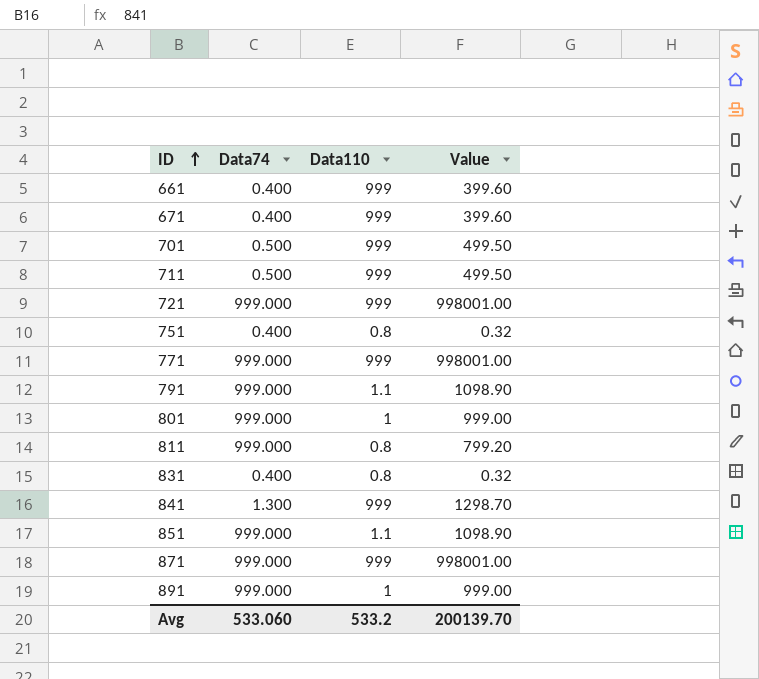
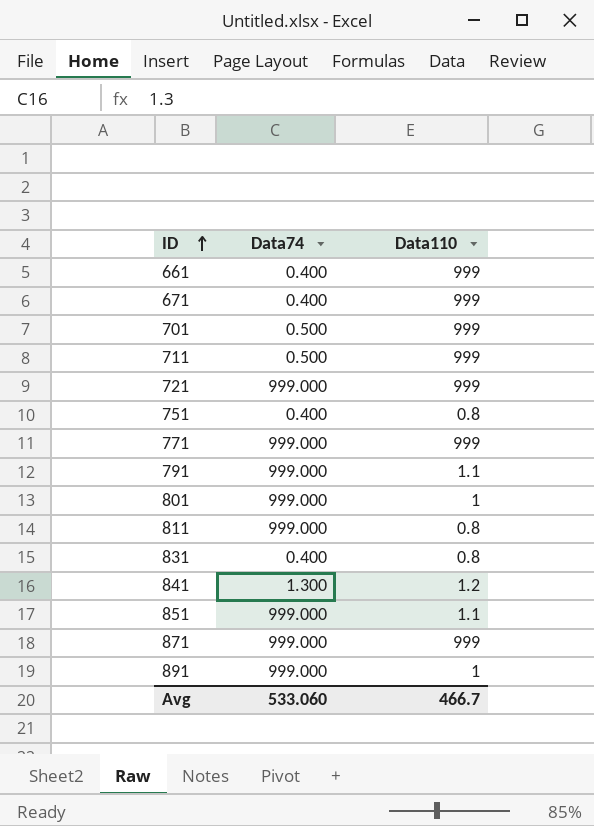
column Value | formula: [Data74] * [Data110] -> none
841 | Data110: 999 -> 1.2
Avg | Data110: 533.2 -> 466.7

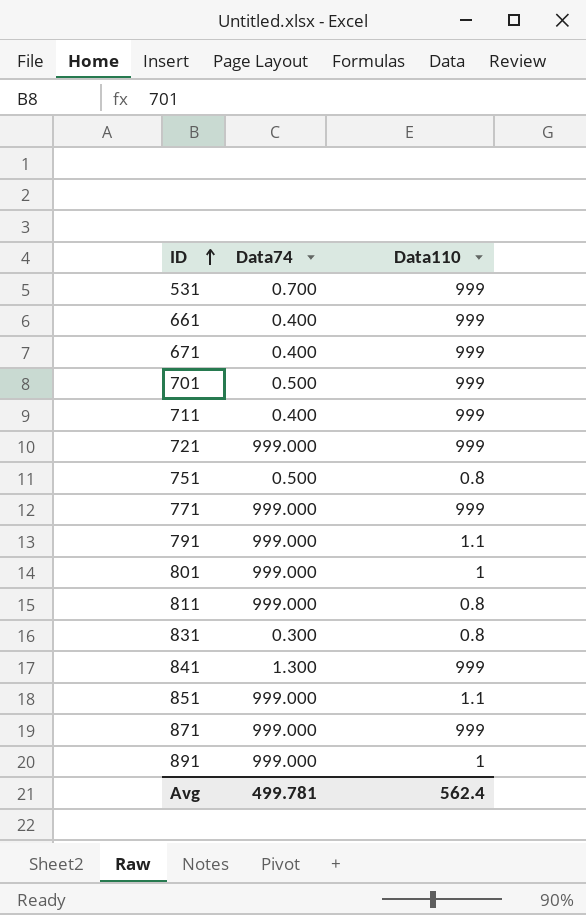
row 531: none -> 0.700 | 999
711 | Data74: 0.500 -> 0.400
751 | Data74: 0.400 -> 0.500
831 | Data74: 0.400 -> 0.300
841 | Data110: 1.2 -> 999
Avg | Data74: 533.060 -> 499.781
Avg | Data110: 466.7 -> 562.4

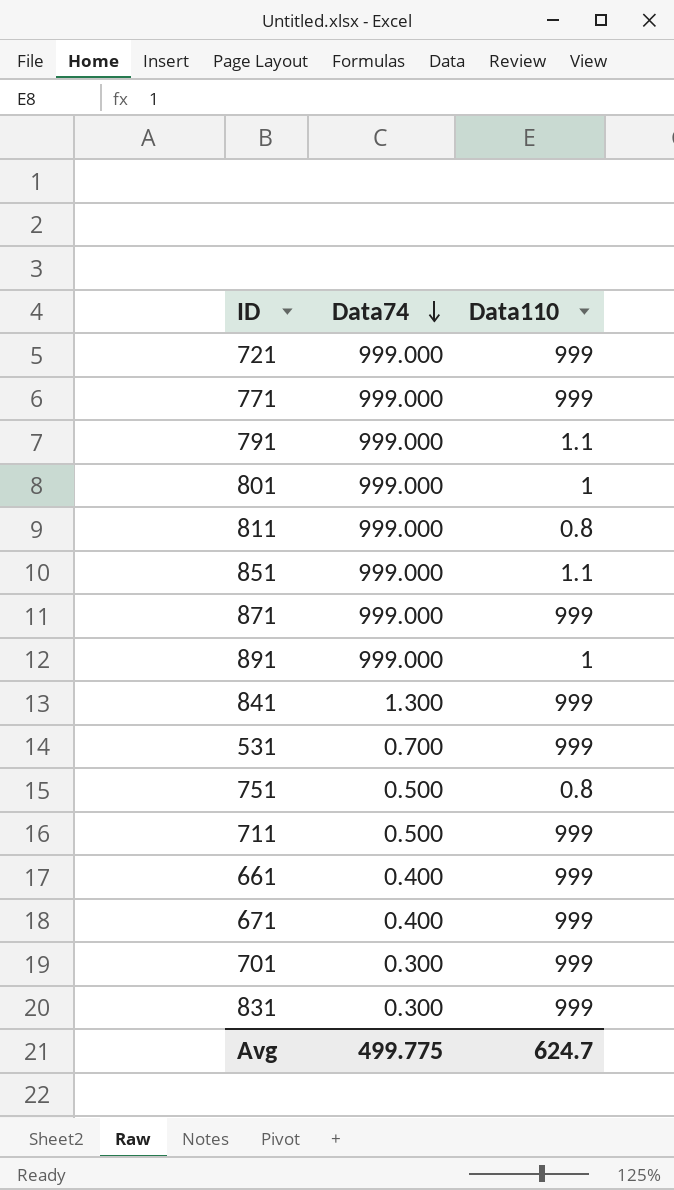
row order: ID ascending -> Data74 descending
711 | Data74: 0.400 -> 0.500
701 | Data74: 0.500 -> 0.300
831 | Data110: 0.8 -> 999
Avg | Data74: 499.781 -> 499.775
Avg | Data110: 562.4 -> 624.7

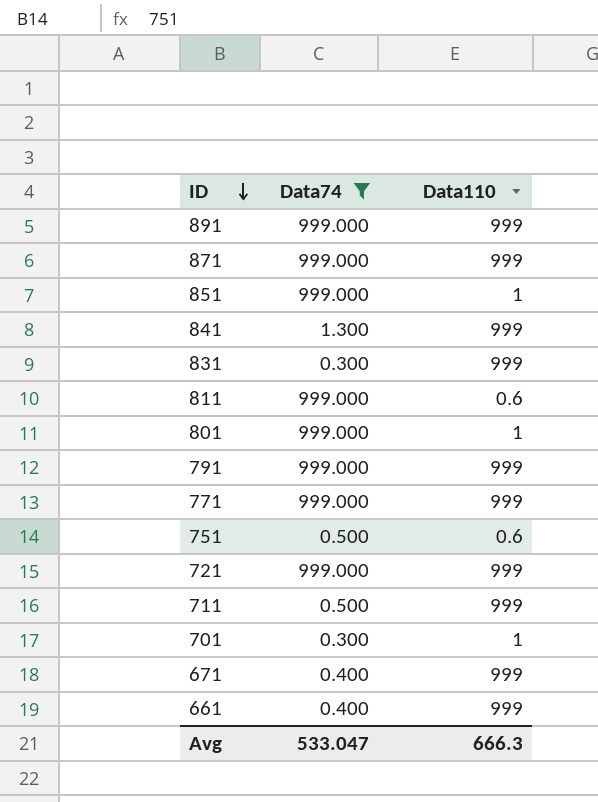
filter: none -> Data74 != 0.700
row order: Data74 descending -> ID descending
891 | Data110: 1 -> 999
851 | Data110: 1.1 -> 1
811 | Data110: 0.8 -> 0.6
791 | Data110: 1.1 -> 999
751 | Data110: 0.8 -> 0.6
701 | Data110: 999 -> 1
Avg | Data74: 499.775 -> 533.047
Avg | Data110: 624.7 -> 666.3

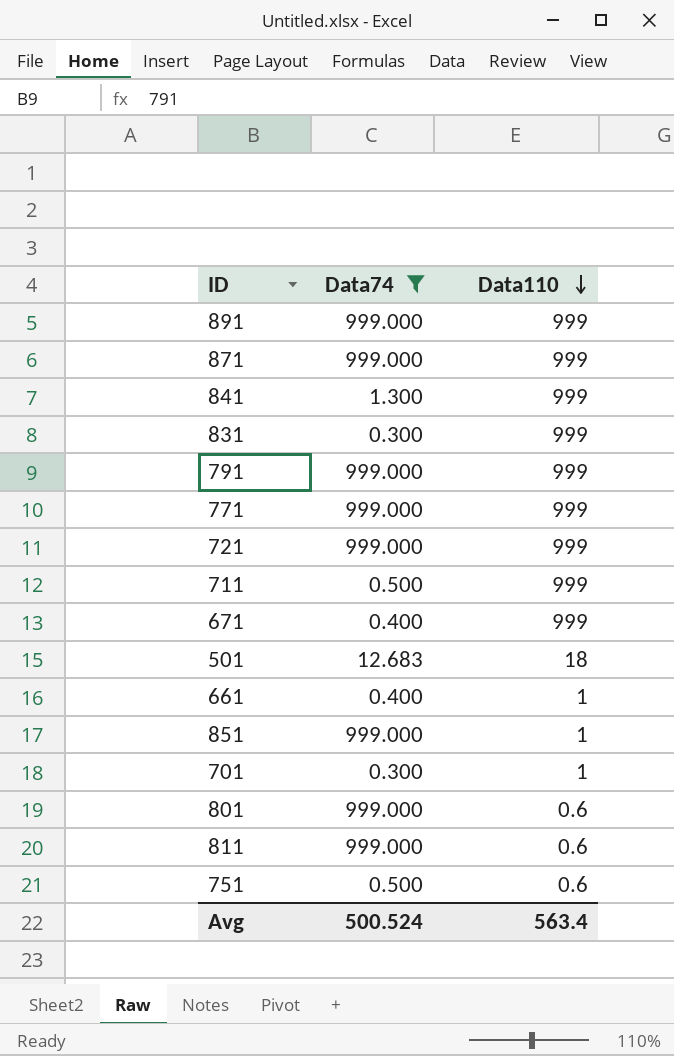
row order: ID descending -> Data110 descending
row 501: none -> 12.683 | 18
661 | Data110: 999 -> 1
801 | Data110: 1 -> 0.6
Avg | Data74: 533.047 -> 500.524
Avg | Data110: 666.3 -> 563.4

